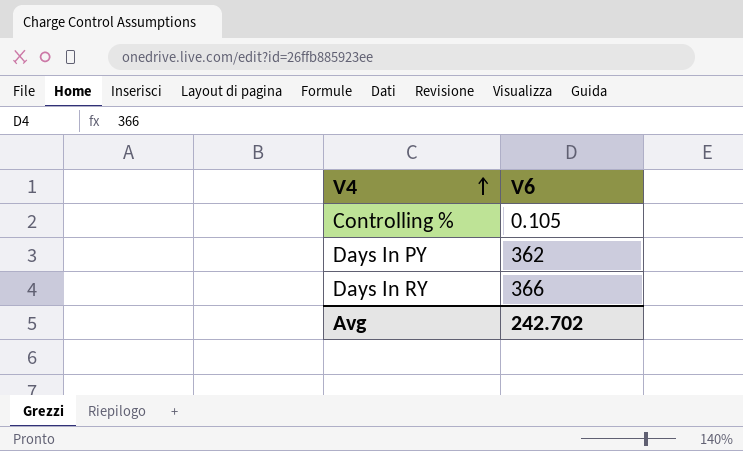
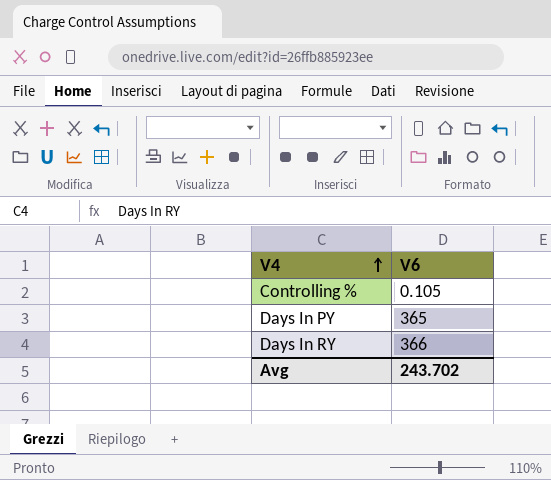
Days In PY | V6: 362 -> 365
Avg | V6: 242.702 -> 243.702

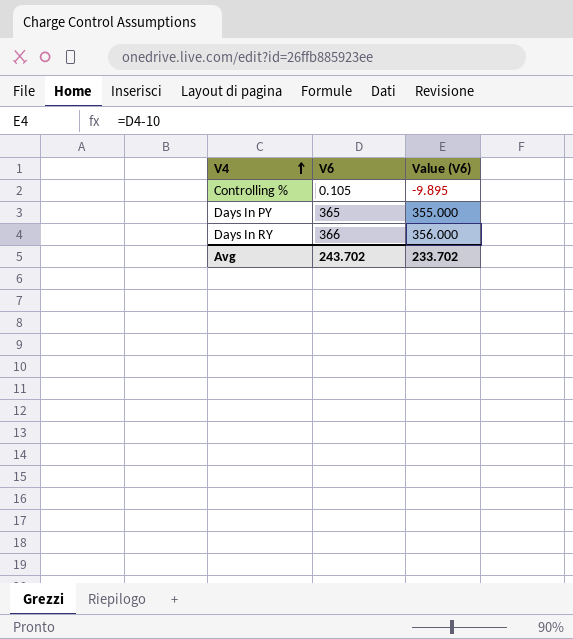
column Value (V6) | formula: none -> [V6] - 10

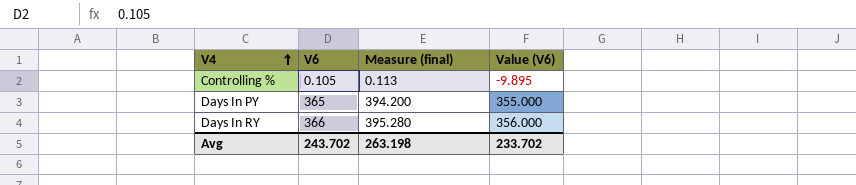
column Measure (final) | formula: none -> [V6] * 1.08

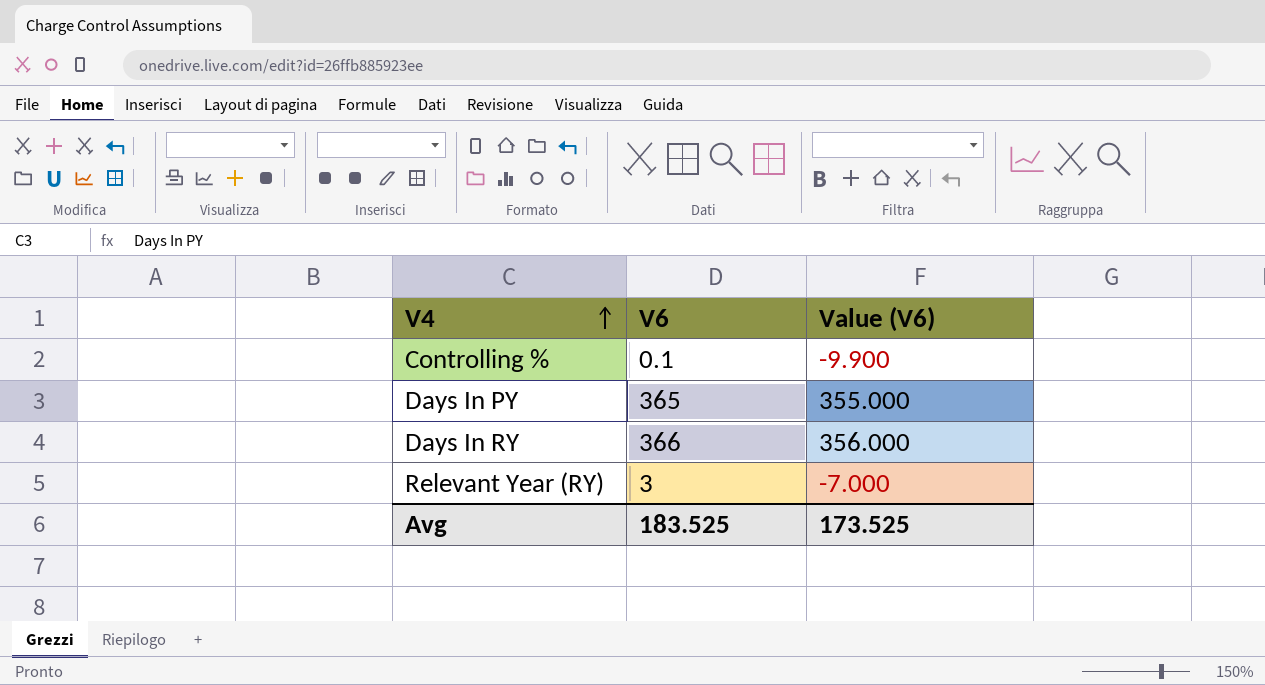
column Measure (final) | formula: [V6] * 1.08 -> none
Controlling % | V6: 0.105 -> 0.1
Controlling % | Value (V6): -9.895 -> -9.900
row Relevant Year (RY): none -> 3 | -7.000
Avg | V6: 243.702 -> 183.525
Avg | Value (V6): 233.702 -> 173.525

